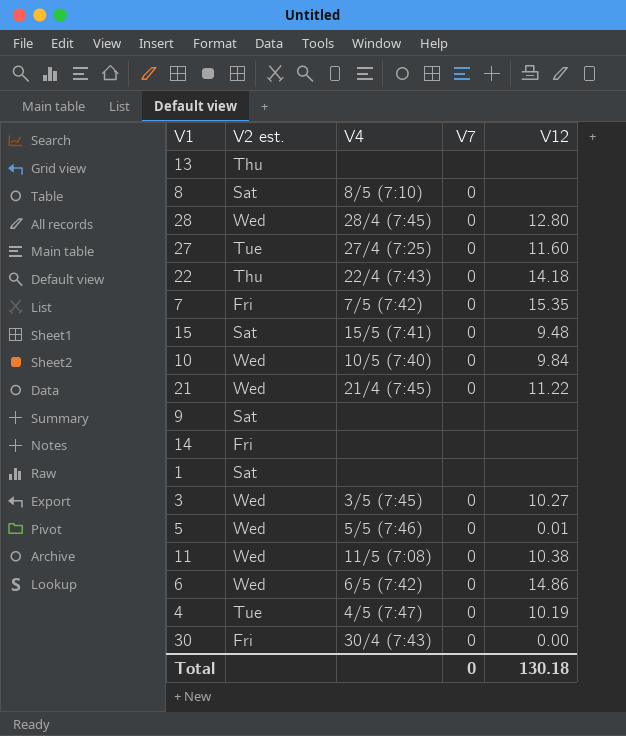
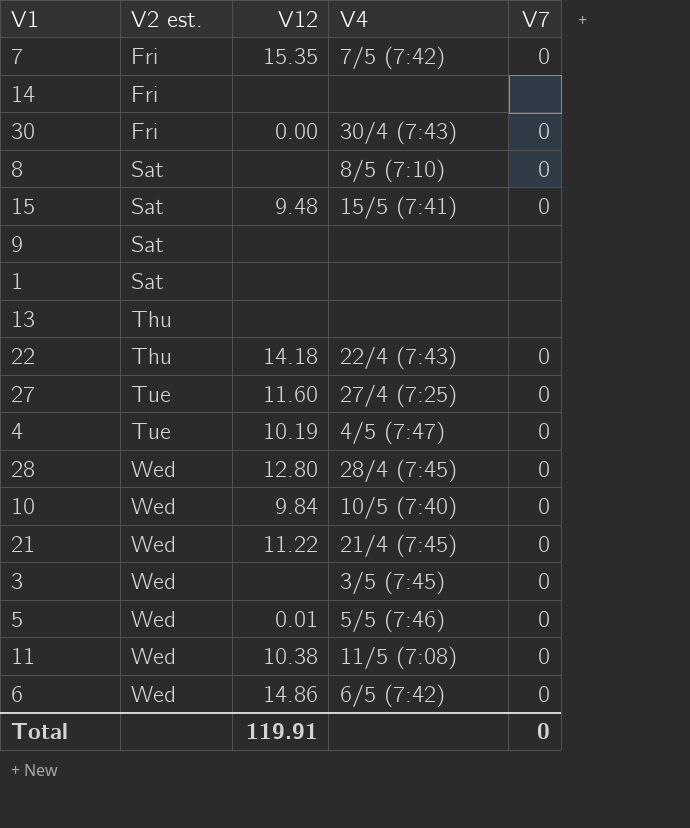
row order: none -> V2 est. ascending
column V12 | position: 5 -> 3
3 | V12: 10.27 -> none
Total | V12: 130.18 -> 119.91

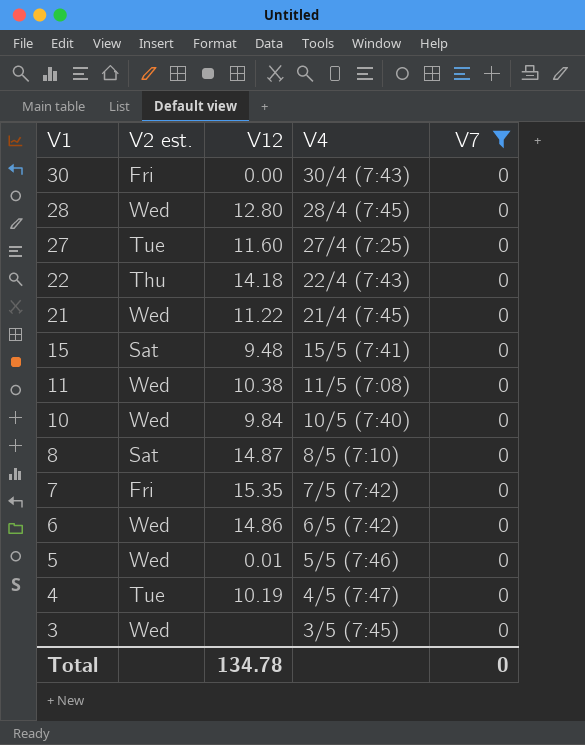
filter: none -> V7 = 0
row order: V2 est. ascending -> V1 descending
8 | V12: none -> 14.87
Total | V12: 119.91 -> 134.78

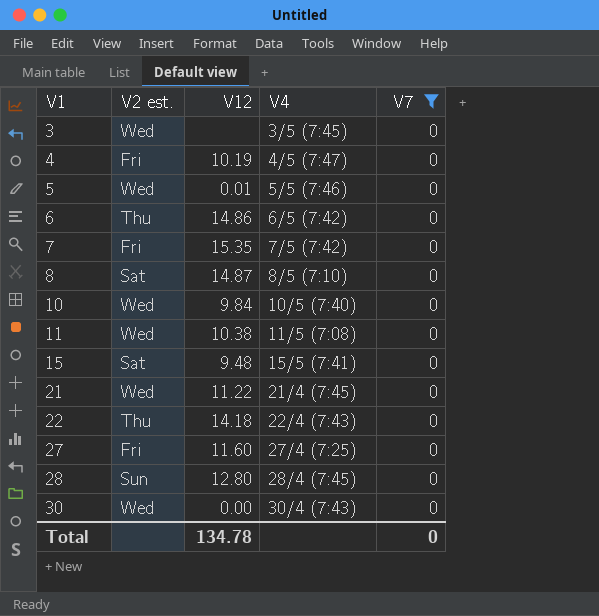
row order: V1 descending -> V1 ascending
4 | V2 est.: Tue -> Fri
6 | V2 est.: Wed -> Thu
27 | V2 est.: Tue -> Fri
28 | V2 est.: Wed -> Sun
30 | V2 est.: Fri -> Wed

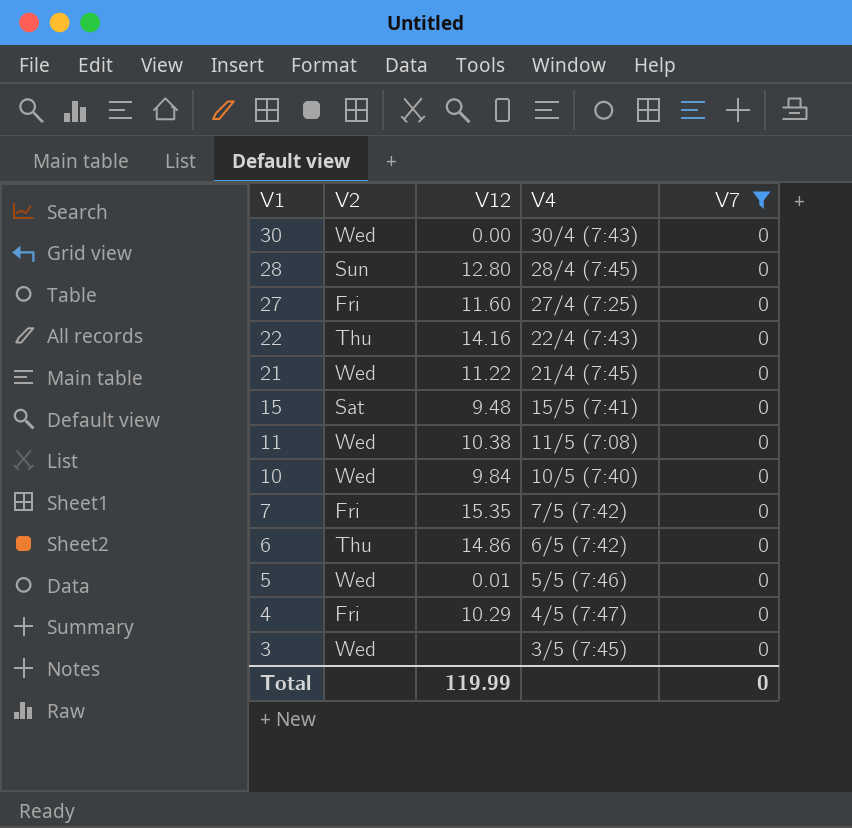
row order: V1 ascending -> V1 descending
column name: V2 est. -> V2
row 8: Sat | 14.87 | 8/5 (7:10) | 0 -> none
22 | V12: 14.18 -> 14.16
4 | V12: 10.19 -> 10.29
Total | V12: 134.78 -> 119.99

